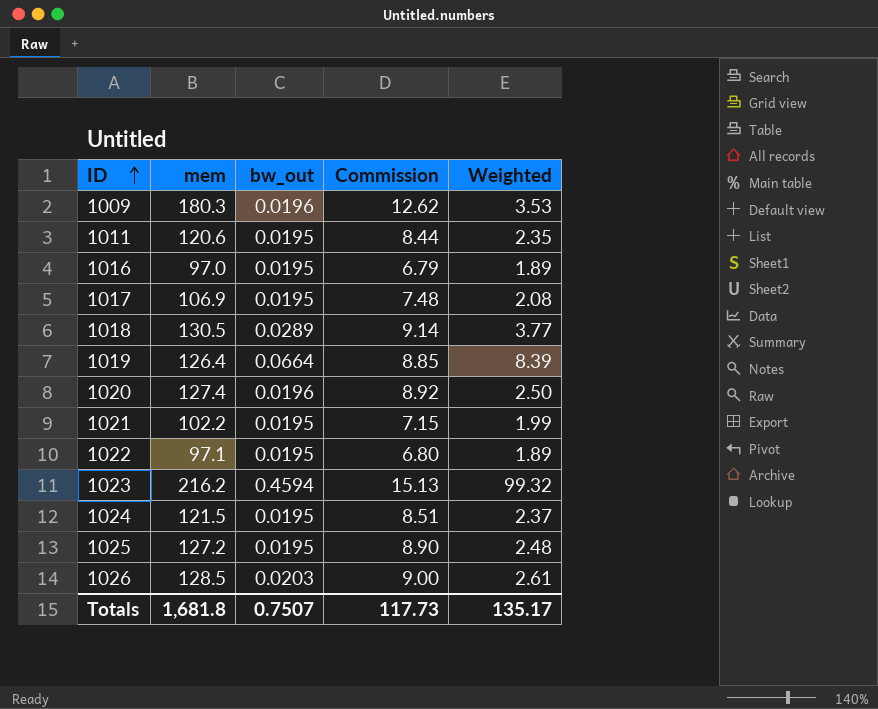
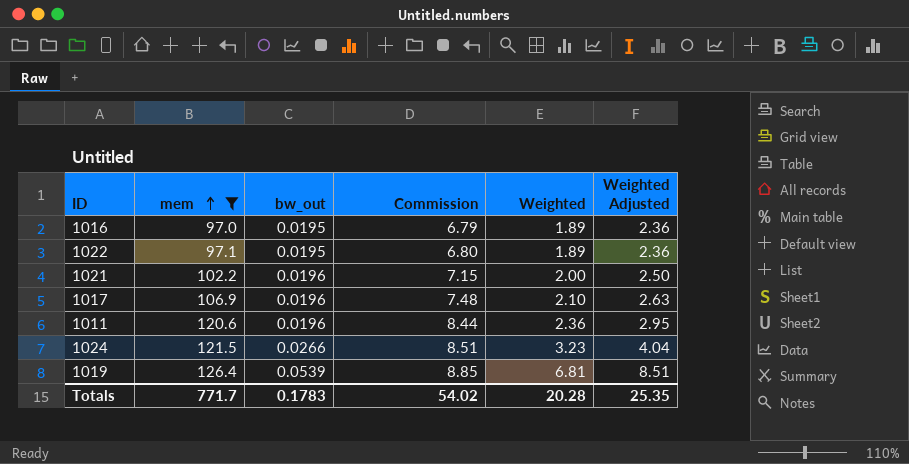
filter: none -> mem <= 126.4
row order: ID ascending -> mem ascending
column Weighted Adjusted | formula: none -> [Weighted] * 1.25
1021 | bw_out: 0.0195 -> 0.0196
1021 | Weighted: 1.99 -> 2.00
1017 | bw_out: 0.0195 -> 0.0196
1017 | Weighted: 2.08 -> 2.10
1011 | bw_out: 0.0195 -> 0.0196
1011 | Weighted: 2.35 -> 2.36
1024 | bw_out: 0.0195 -> 0.0266
1024 | Weighted: 2.37 -> 3.23
1019 | bw_out: 0.0664 -> 0.0539
1019 | Weighted: 8.39 -> 6.81
Totals | mem: 1,681.8 -> 771.7
Totals | bw_out: 0.7507 -> 0.1783
Totals | Commission: 117.73 -> 54.02
Totals | Weighted: 135.17 -> 20.28

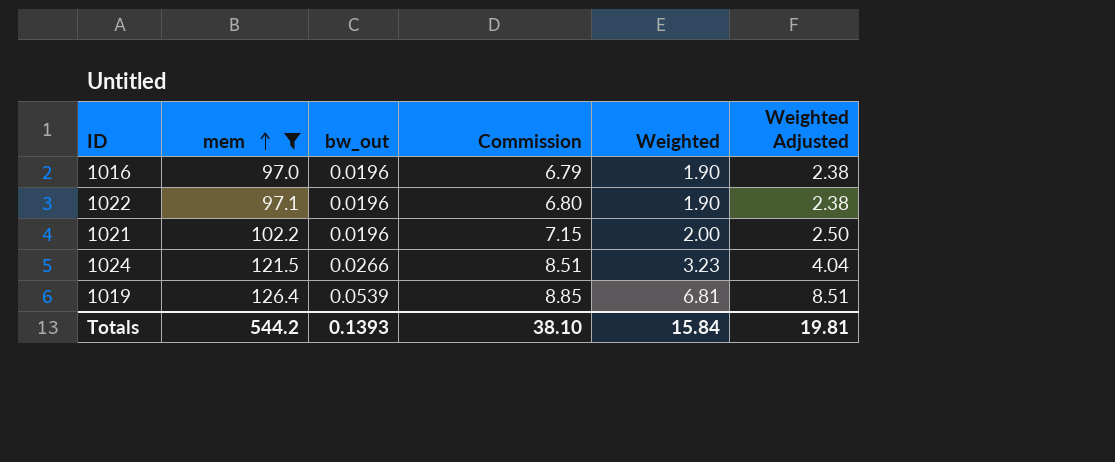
row 1017: 106.9 | 0.0196 | 7.48 | 2.10 | 2.63 -> none
row 1011: 120.6 | 0.0196 | 8.44 | 2.36 | 2.95 -> none
1016 | bw_out: 0.0195 -> 0.0196
1016 | Weighted: 1.89 -> 1.90
1016 | Weighted Adjusted: 2.36 -> 2.38
1022 | bw_out: 0.0195 -> 0.0196
1022 | Weighted: 1.89 -> 1.90
1022 | Weighted Adjusted: 2.36 -> 2.38
Totals | mem: 771.7 -> 544.2
Totals | bw_out: 0.1783 -> 0.1393
Totals | Commission: 54.02 -> 38.10
Totals | Weighted: 20.28 -> 15.84
Totals | Weighted Adjusted: 25.35 -> 19.81

